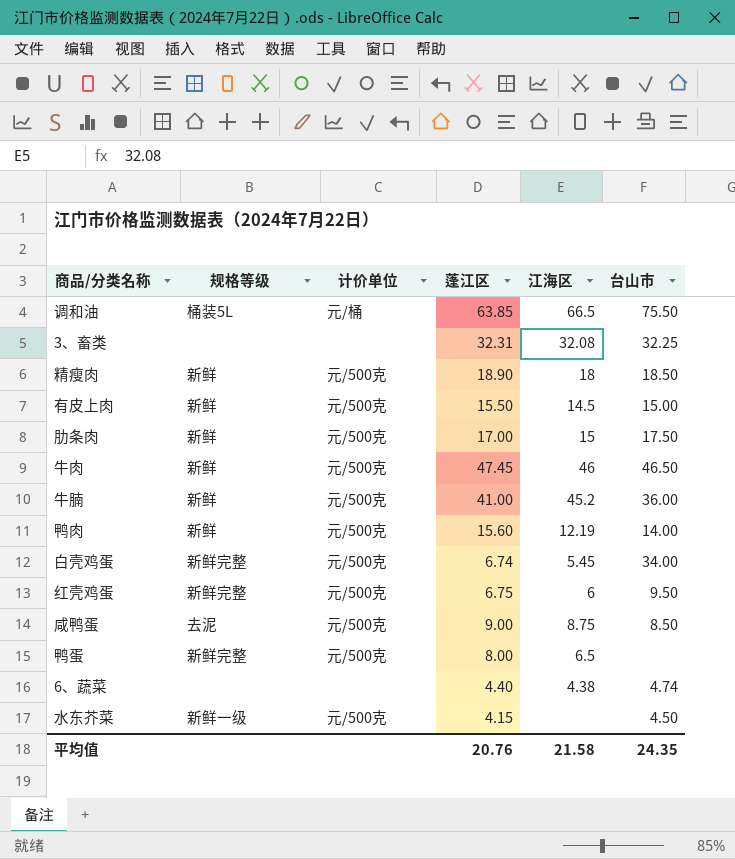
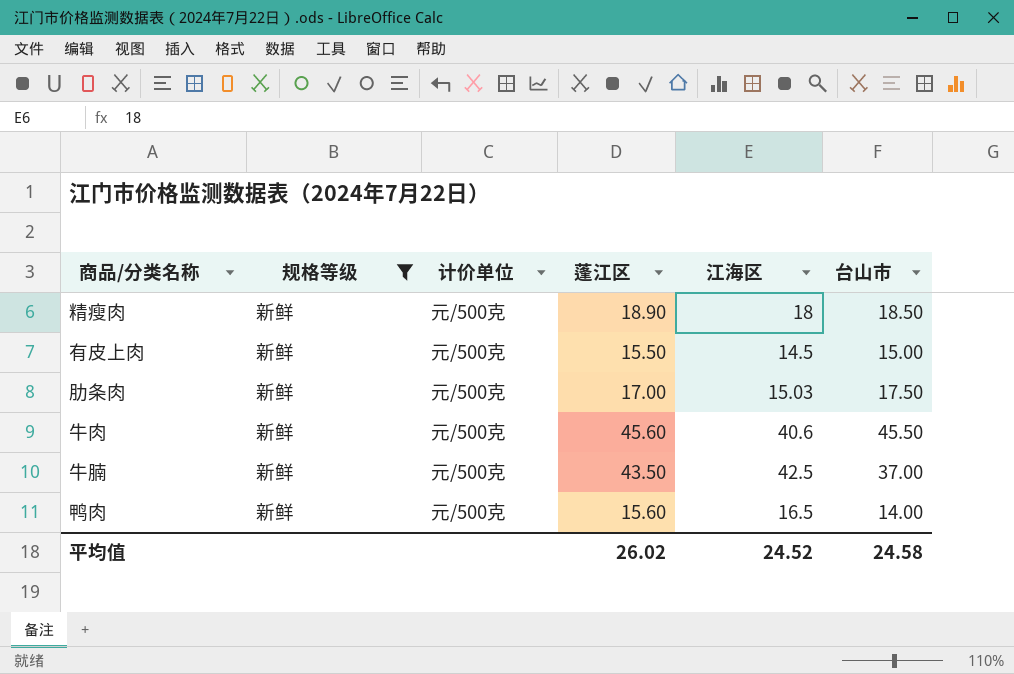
filter: none -> 规格等级 = 新鲜
肋条肉 | 江海区: 15 -> 15.03
牛肉 | 蓬江区: 47.45 -> 45.60
牛肉 | 江海区: 46 -> 40.6
牛肉 | 台山市: 46.50 -> 45.50
牛腩 | 蓬江区: 41.00 -> 43.50
牛腩 | 江海区: 45.2 -> 42.5
牛腩 | 台山市: 36.00 -> 37.00
鸭肉 | 江海区: 12.19 -> 16.5
平均值 | 蓬江区: 20.76 -> 26.02
平均值 | 江海区: 21.58 -> 24.52
平均值 | 台山市: 24.35 -> 24.58

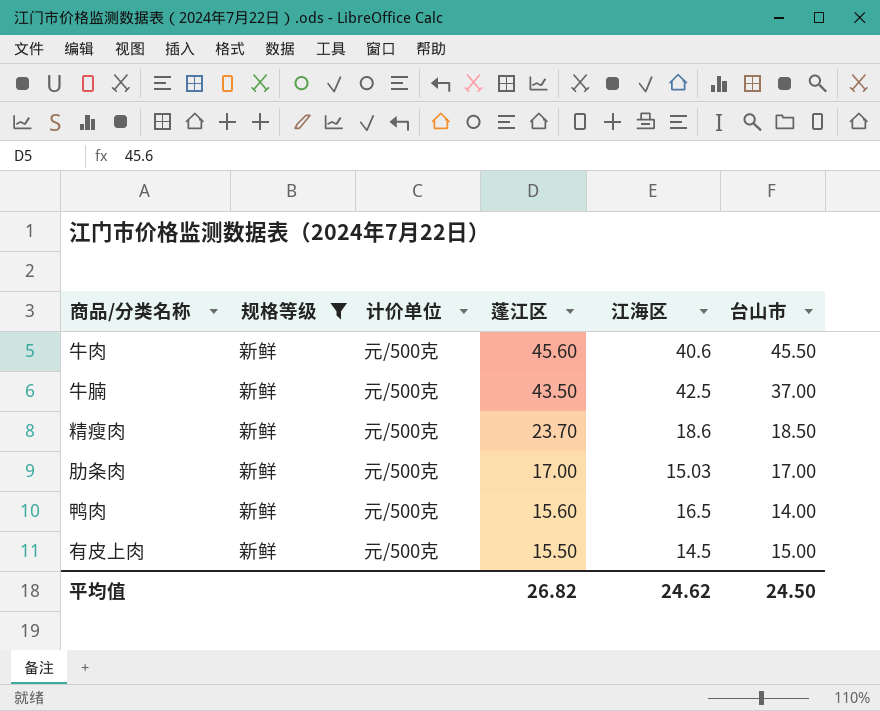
row order: none -> 蓬江区 descending
精瘦肉 | 蓬江区: 18.90 -> 23.70
精瘦肉 | 江海区: 18 -> 18.6
肋条肉 | 台山市: 17.50 -> 17.00
平均值 | 蓬江区: 26.02 -> 26.82
平均值 | 江海区: 24.52 -> 24.62
平均值 | 台山市: 24.58 -> 24.50

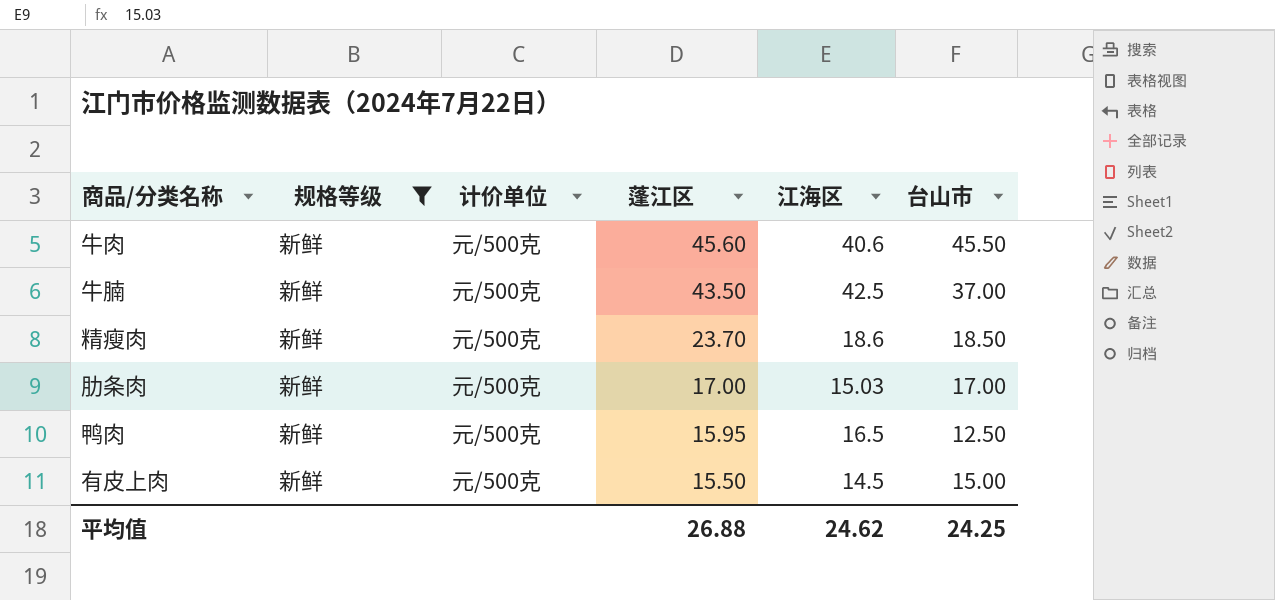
鸭肉 | 蓬江区: 15.60 -> 15.95
鸭肉 | 台山市: 14.00 -> 12.50
平均值 | 蓬江区: 26.82 -> 26.88
平均值 | 台山市: 24.50 -> 24.25

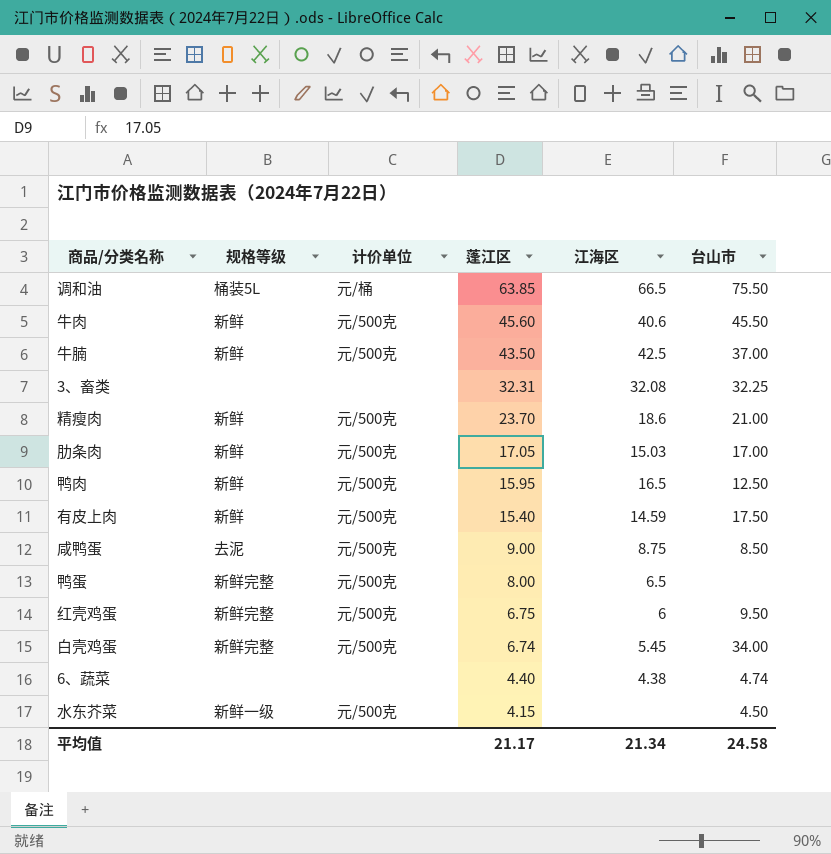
filter: 规格等级 = 新鲜 -> none
精瘦肉 | 台山市: 18.50 -> 21.00
肋条肉 | 蓬江区: 17.00 -> 17.05
有皮上肉 | 蓬江区: 15.50 -> 15.40
有皮上肉 | 江海区: 14.5 -> 14.59
有皮上肉 | 台山市: 15.00 -> 17.50
平均值 | 蓬江区: 26.88 -> 21.17
平均值 | 江海区: 24.62 -> 21.34
平均值 | 台山市: 24.25 -> 24.58

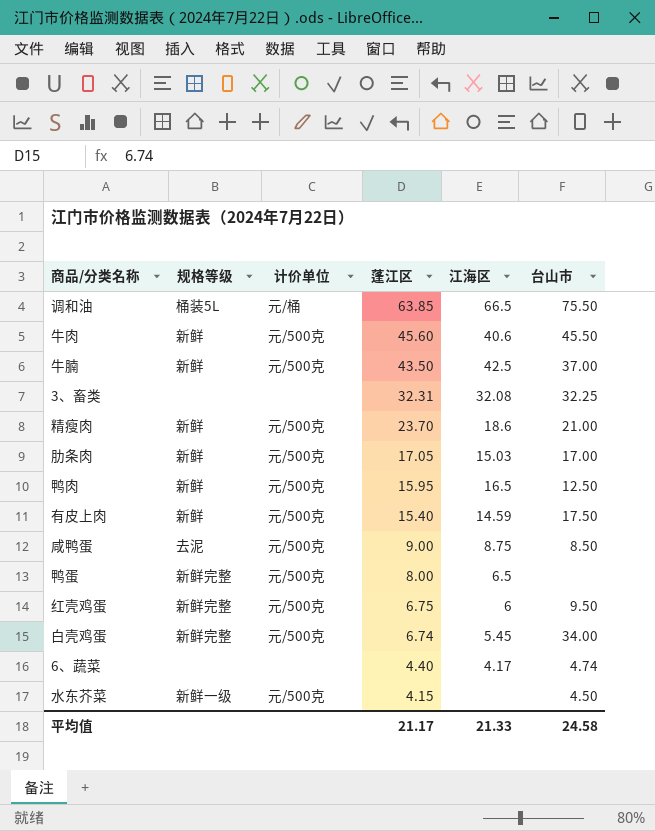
6、蔬菜 | 江海区: 4.38 -> 4.17
平均值 | 江海区: 21.34 -> 21.33

